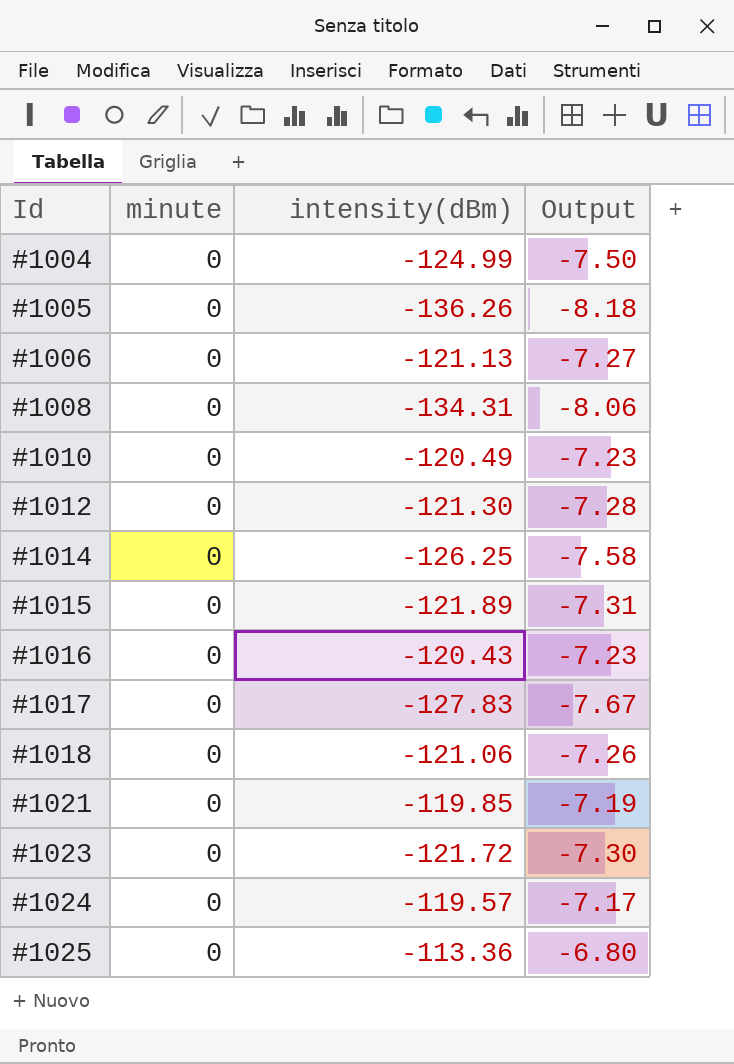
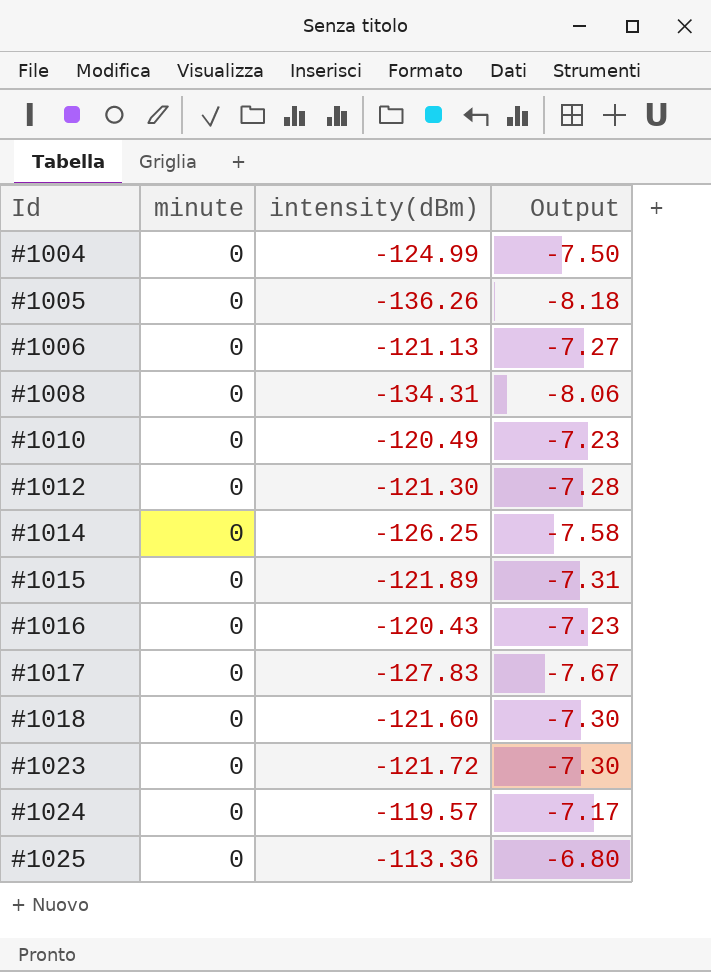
row #1021: 0 | -119.85 | -7.19 -> none
#1018 | intensity(dBm): -121.06 -> -121.60
#1018 | Output: -7.26 -> -7.30

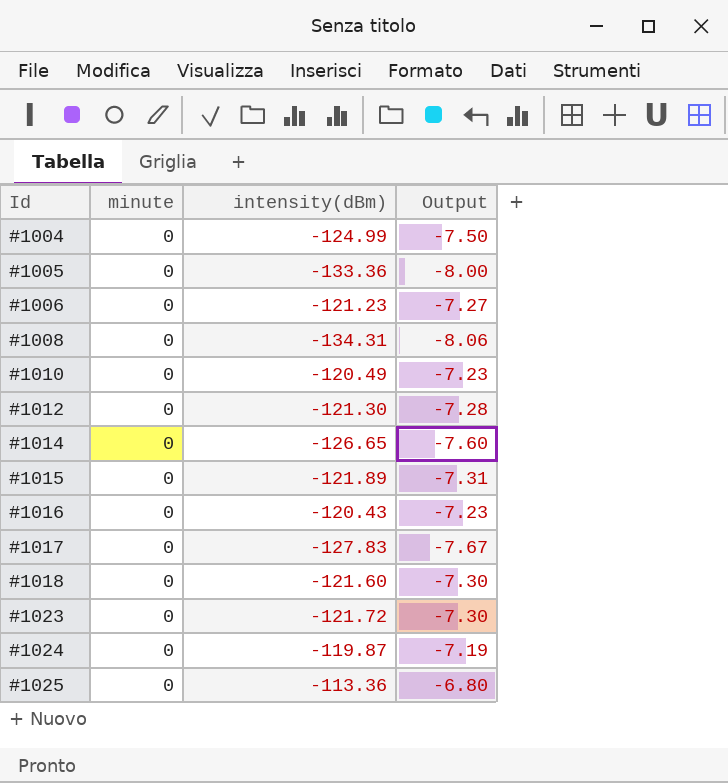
#1005 | intensity(dBm): -136.26 -> -133.36
#1005 | Output: -8.18 -> -8.00
#1006 | intensity(dBm): -121.13 -> -121.23
#1014 | intensity(dBm): -126.25 -> -126.65
#1014 | Output: -7.58 -> -7.60
#1024 | intensity(dBm): -119.57 -> -119.87
#1024 | Output: -7.17 -> -7.19

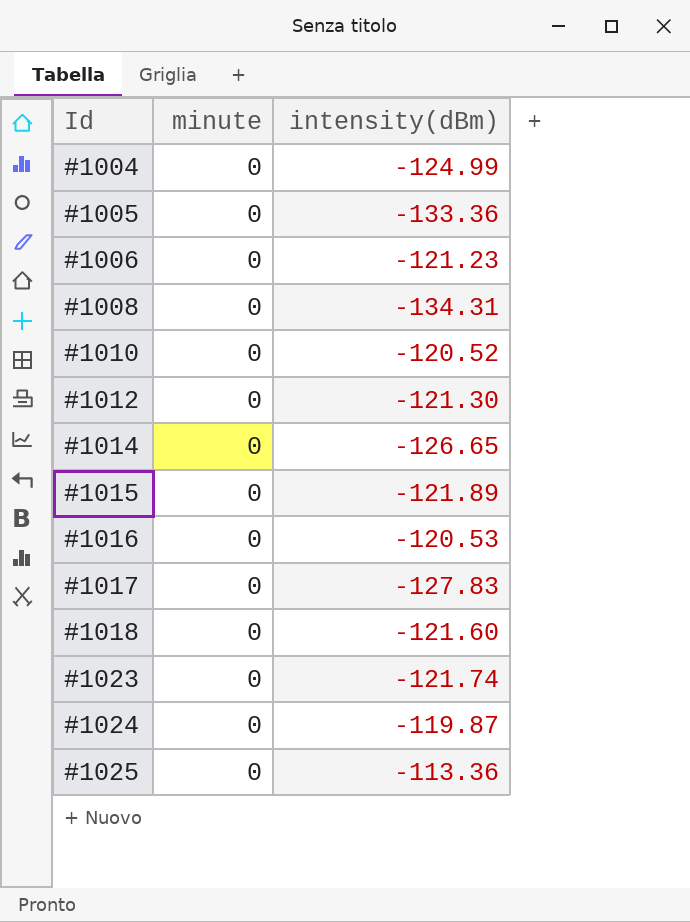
column Output | formula: [intensity(dBm)] * 0.06 -> none
#1010 | intensity(dBm): -120.49 -> -120.52
#1016 | intensity(dBm): -120.43 -> -120.53
#1023 | intensity(dBm): -121.72 -> -121.74

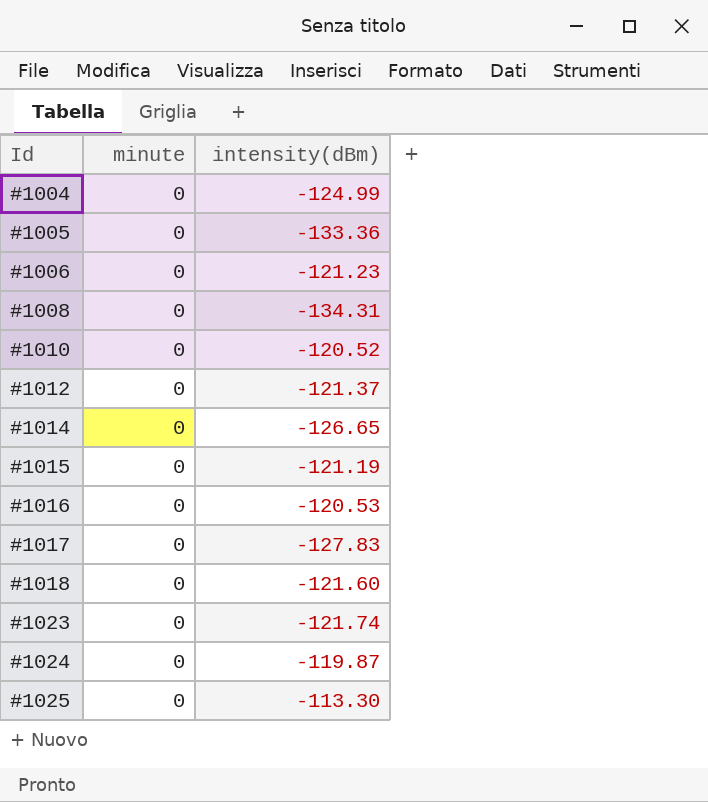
#1012 | intensity(dBm): -121.30 -> -121.37
#1015 | intensity(dBm): -121.89 -> -121.19
#1025 | intensity(dBm): -113.36 -> -113.30

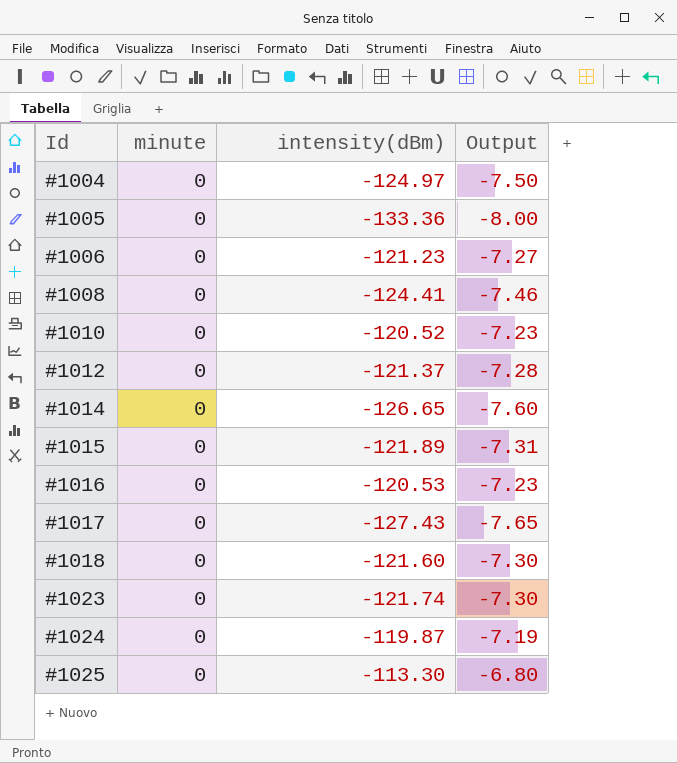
column Output | formula: none -> [intensity(dBm)] * 0.06
#1004 | intensity(dBm): -124.99 -> -124.97
#1008 | intensity(dBm): -134.31 -> -124.41
#1015 | intensity(dBm): -121.19 -> -121.89
#1017 | intensity(dBm): -127.83 -> -127.43

